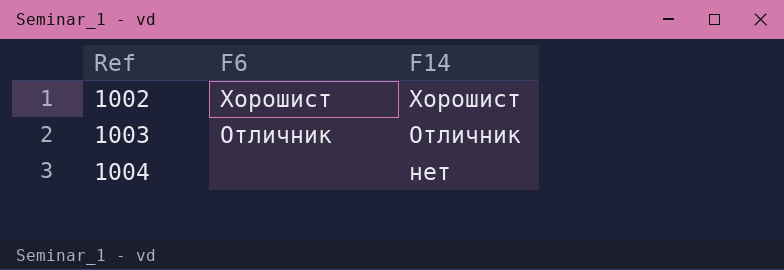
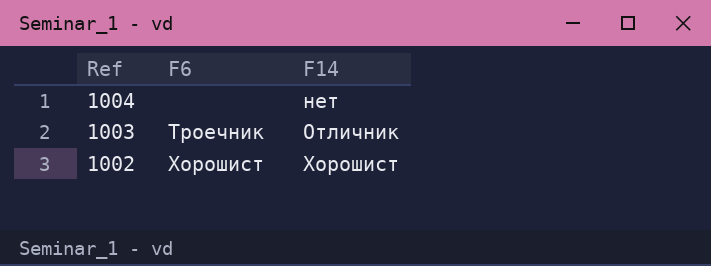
row order: Ref ascending -> Ref descending
1003 | F6: Отличник -> Троечник

